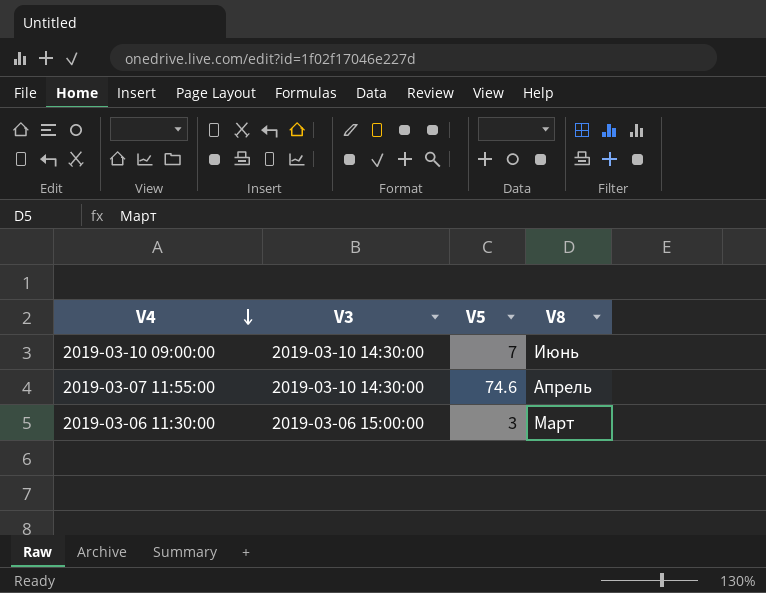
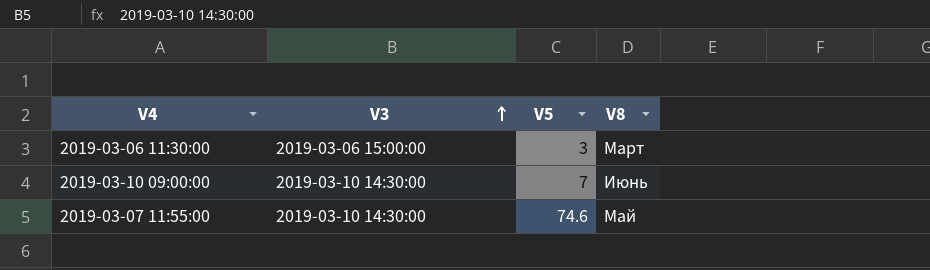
row order: V4 descending -> V3 ascending
2019-03-07 11:55:00 | V8: Апрель -> Май

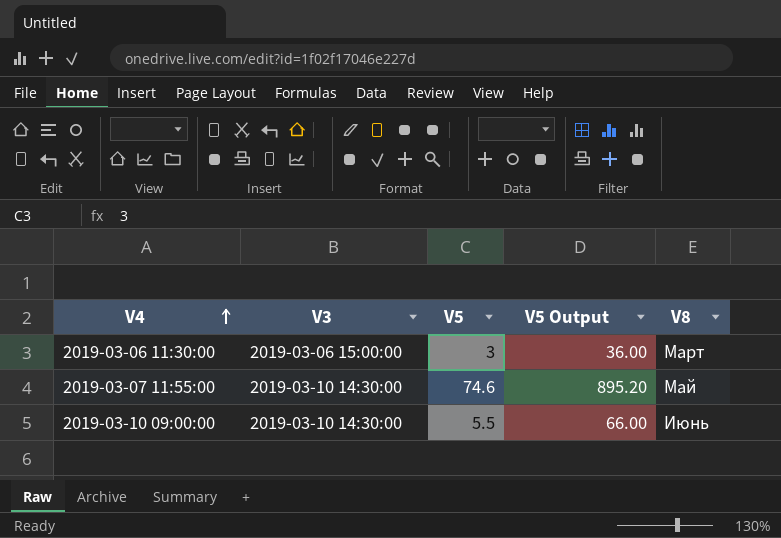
row order: V3 ascending -> V4 ascending
column V5 Output | formula: none -> [V5] * 12
2019-03-10 09:00:00 | V5: 7 -> 5.5

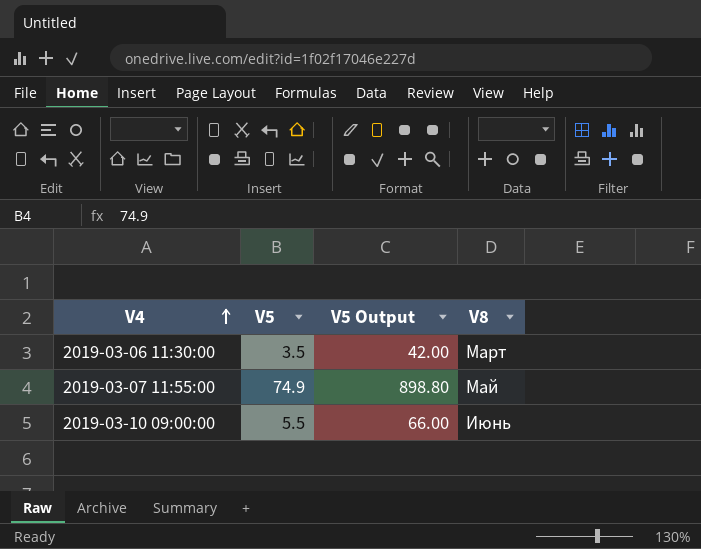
column V3 | position: 2 -> none
2019-03-06 11:30:00 | V5: 3 -> 3.5
2019-03-06 11:30:00 | V5 Output: 36.00 -> 42.00
2019-03-07 11:55:00 | V5: 74.6 -> 74.9
2019-03-07 11:55:00 | V5 Output: 895.20 -> 898.80

